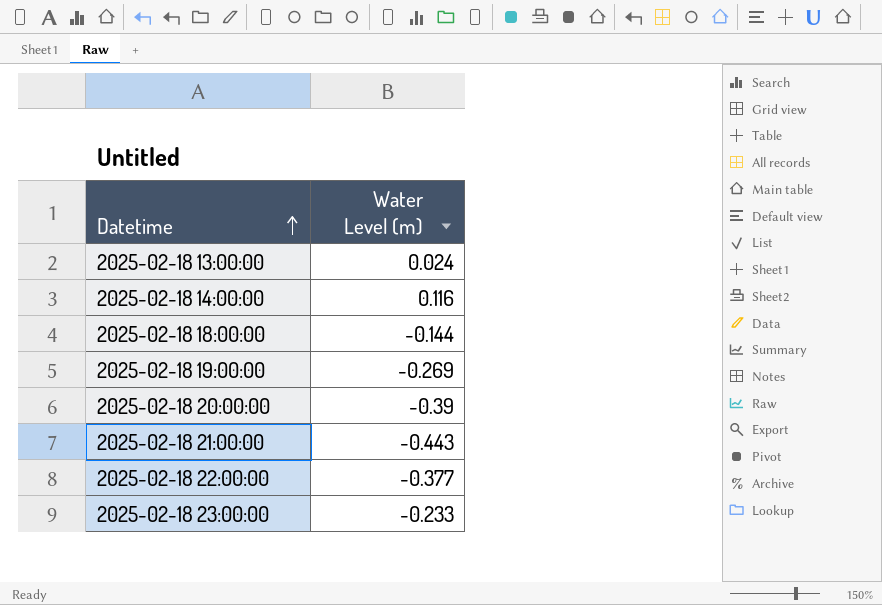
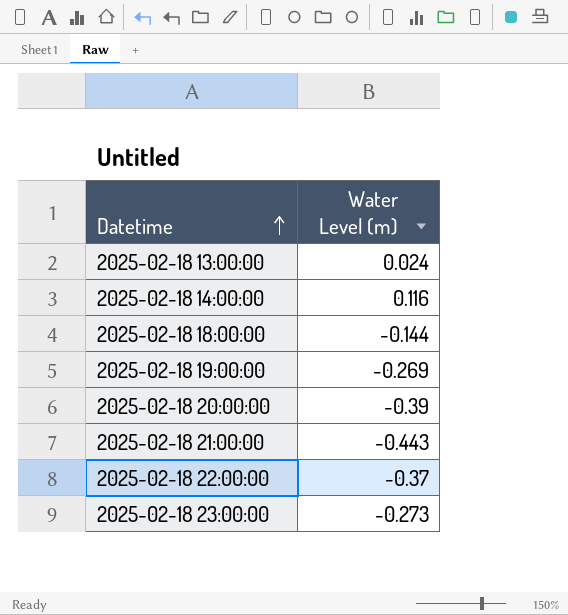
2025-02-18 22:00:00 | Water Level (m): -0.377 -> -0.37
2025-02-18 23:00:00 | Water Level (m): -0.233 -> -0.273

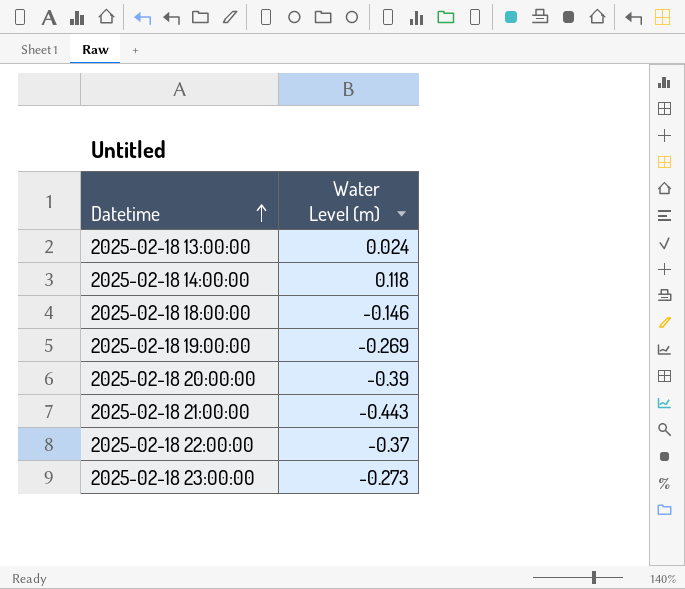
2025-02-18 14:00:00 | Water Level (m): 0.116 -> 0.118
2025-02-18 18:00:00 | Water Level (m): -0.144 -> -0.146

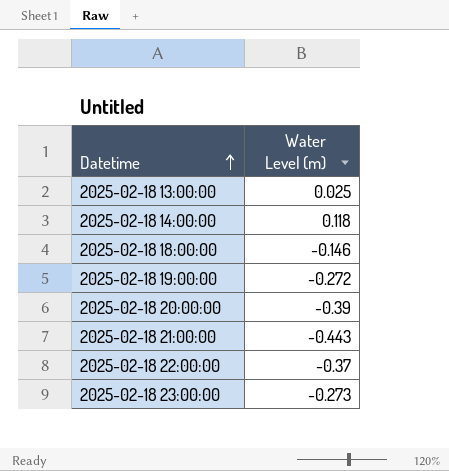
2025-02-18 13:00:00 | Water Level (m): 0.024 -> 0.025
2025-02-18 19:00:00 | Water Level (m): -0.269 -> -0.272

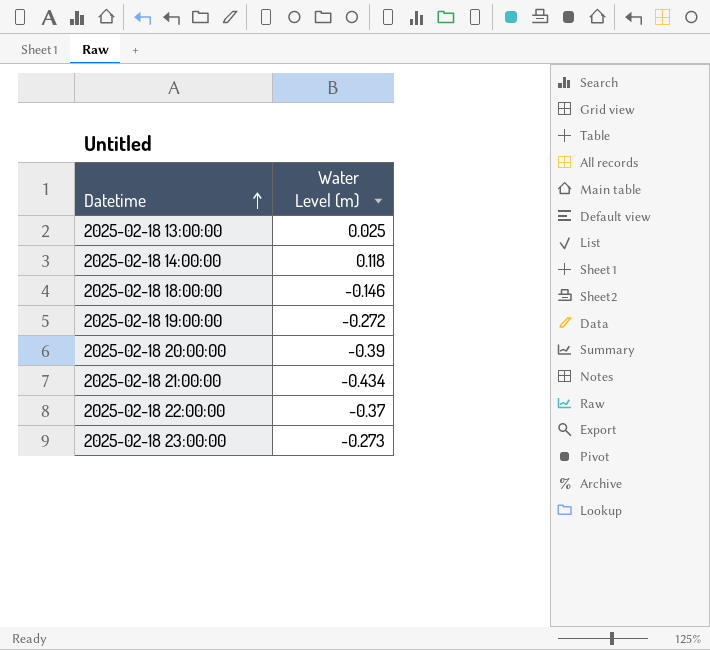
2025-02-18 21:00:00 | Water Level (m): -0.443 -> -0.434

